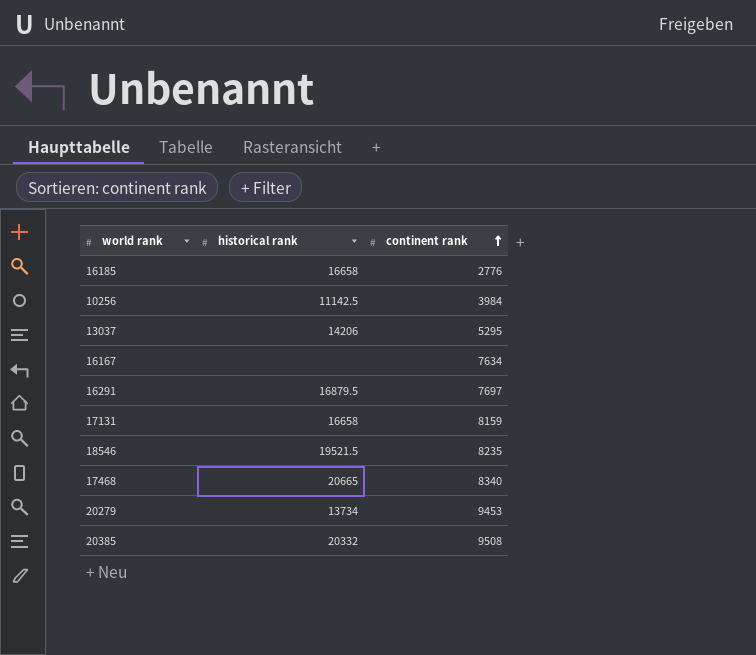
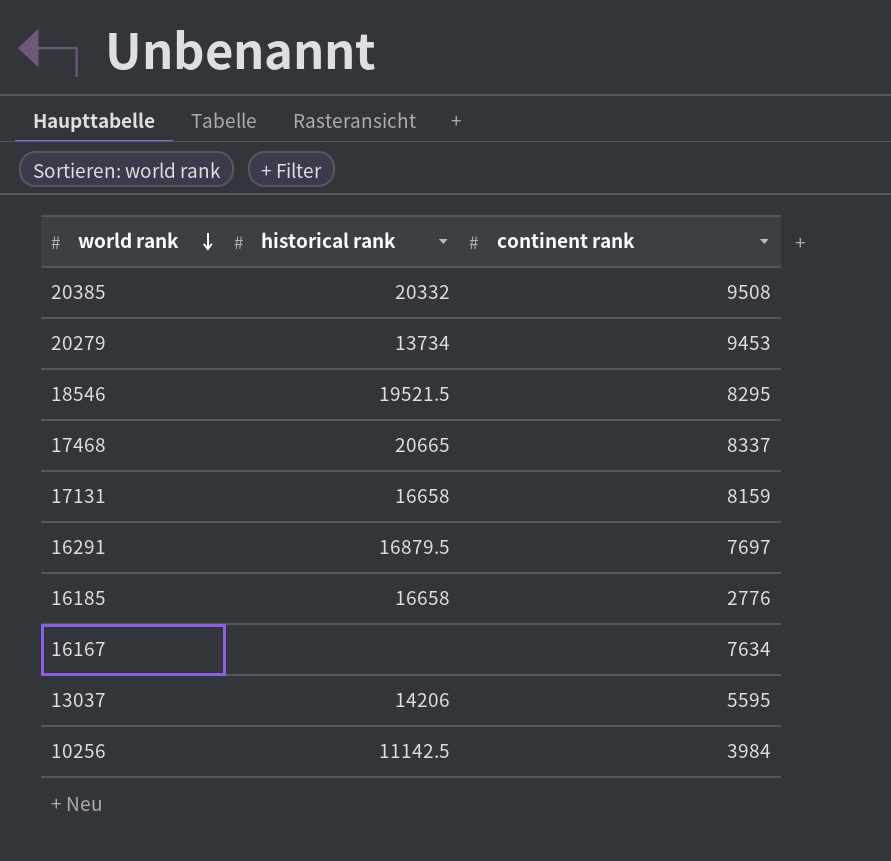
row order: continent rank ascending -> world rank descending
18546 | continent rank: 8235 -> 8295
17468 | continent rank: 8340 -> 8337
13037 | continent rank: 5295 -> 5595

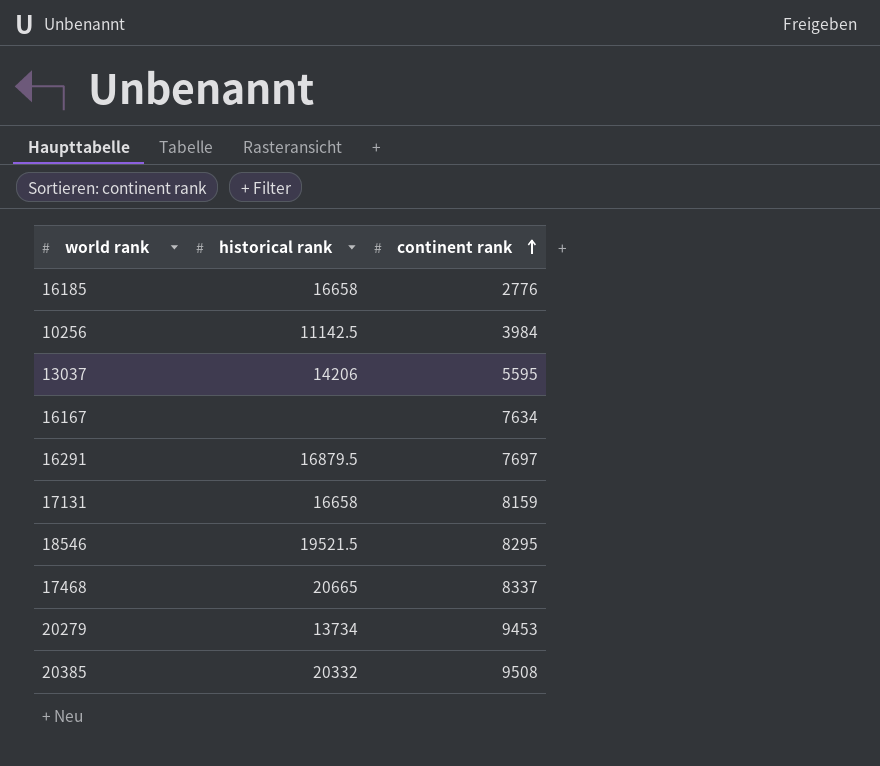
row order: world rank descending -> continent rank ascending

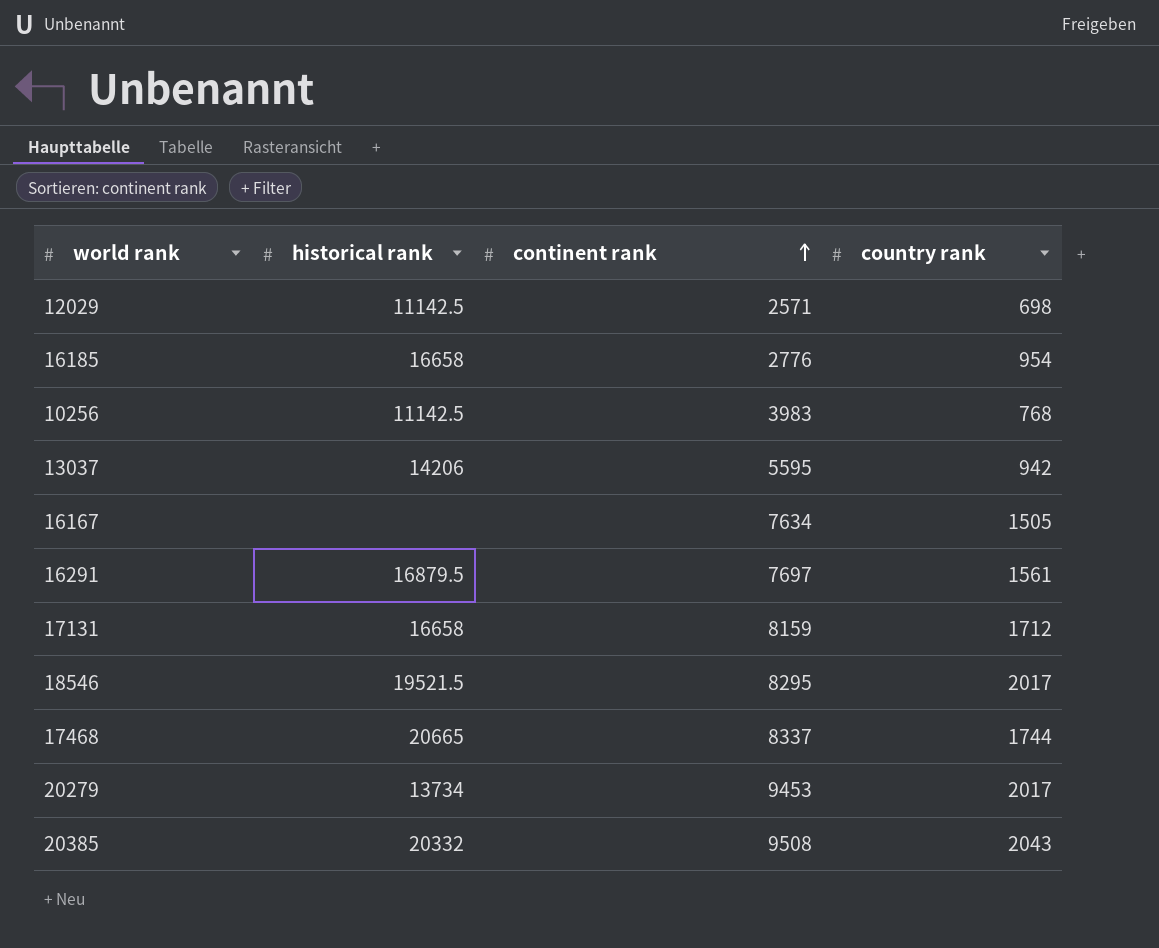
column country rank | position: none -> 4
row 12029: none -> 11142.5 | 2571 | 698
10256 | continent rank: 3984 -> 3983

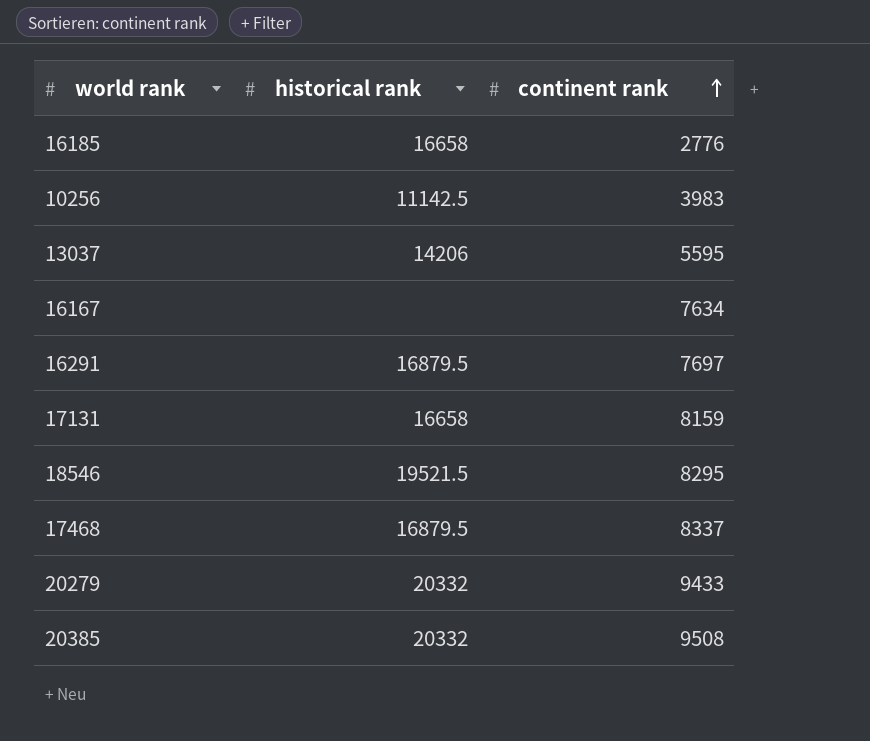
column country rank | position: 4 -> none
row 12029: 11142.5 | 2571 | 698 -> none
17468 | historical rank: 20665 -> 16879.5
20279 | historical rank: 13734 -> 20332
20279 | continent rank: 9453 -> 9433

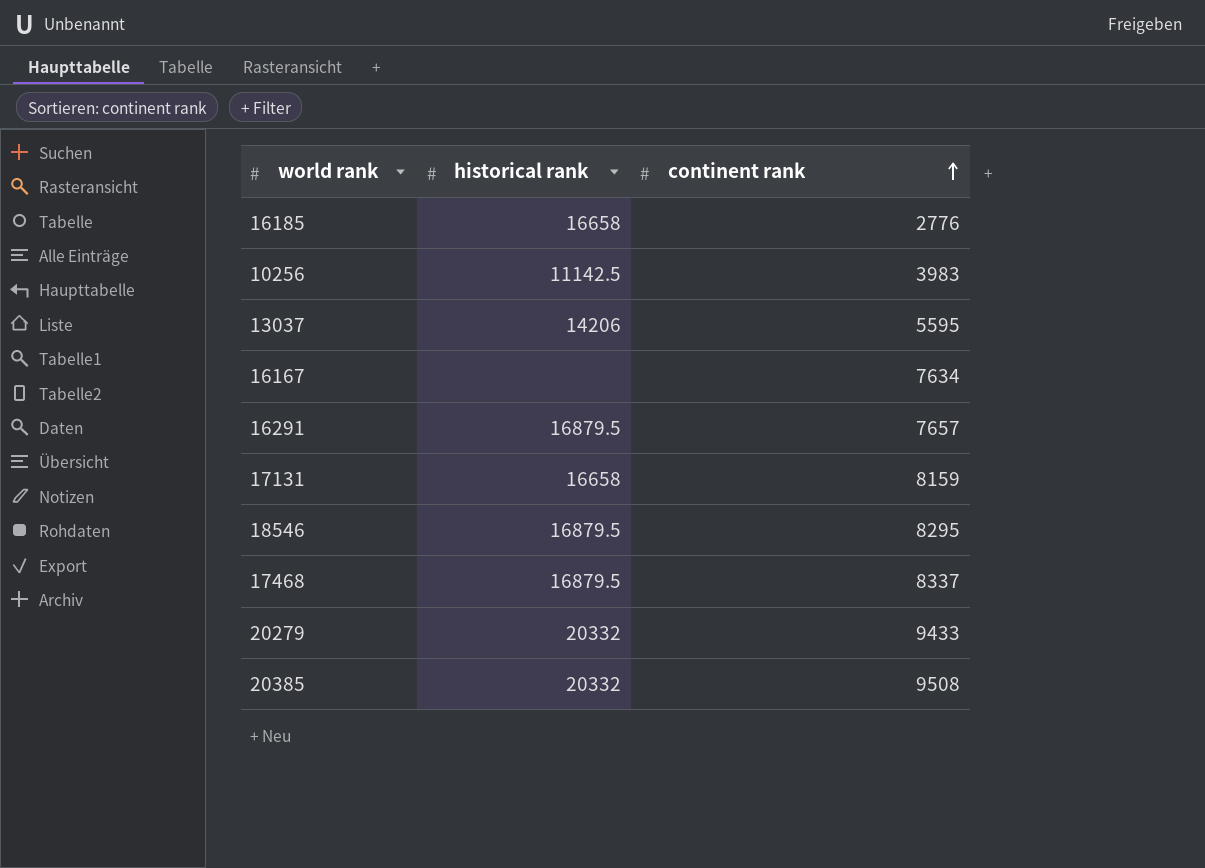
16291 | continent rank: 7697 -> 7657
18546 | historical rank: 19521.5 -> 16879.5

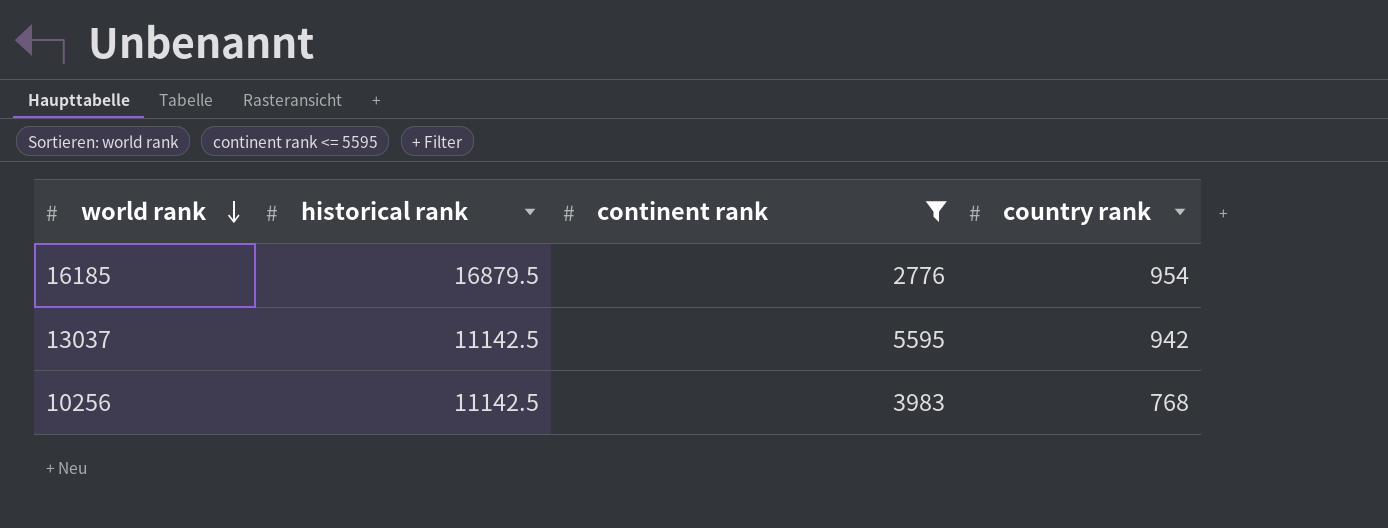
filter: none -> continent rank <= 5595
row order: continent rank ascending -> world rank descending
column country rank | position: none -> 4
16185 | historical rank: 16658 -> 16879.5
13037 | historical rank: 14206 -> 11142.5

